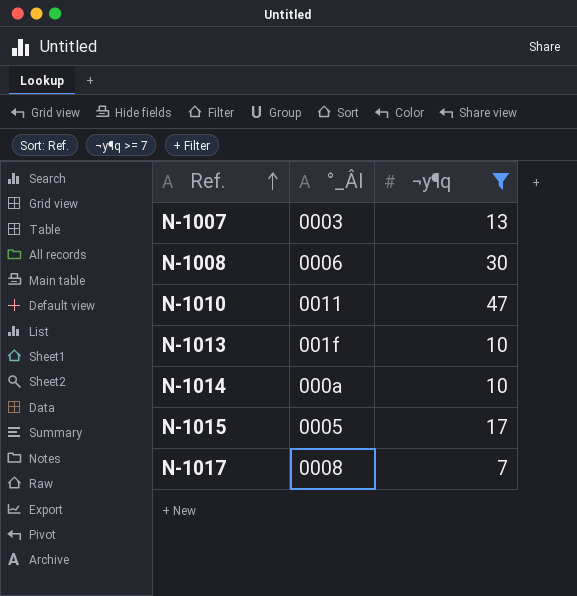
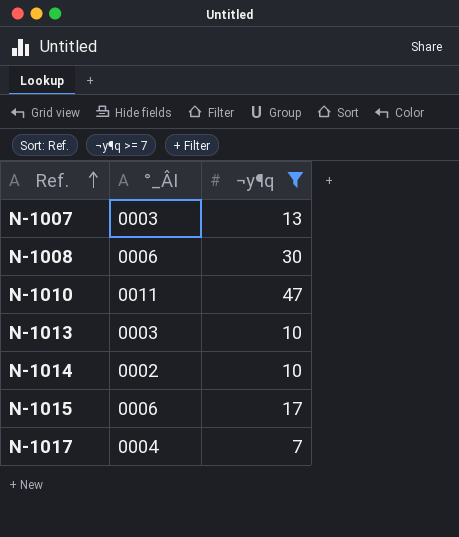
N-1013 | °_ÂI: 001f -> 0003
N-1014 | °_ÂI: 000a -> 0002
N-1015 | °_ÂI: 0005 -> 0006
N-1017 | °_ÂI: 0008 -> 0004

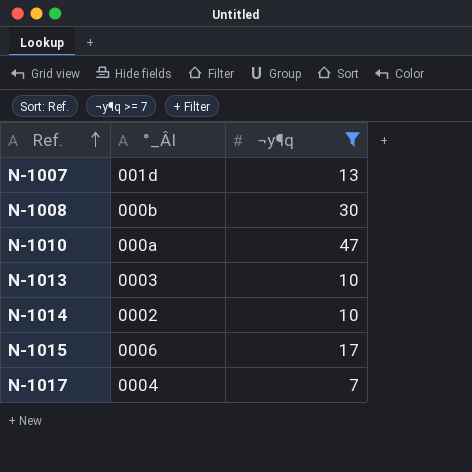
N-1007 | °_ÂI: 0003 -> 001d
N-1008 | °_ÂI: 0006 -> 000b
N-1010 | °_ÂI: 0011 -> 000a

